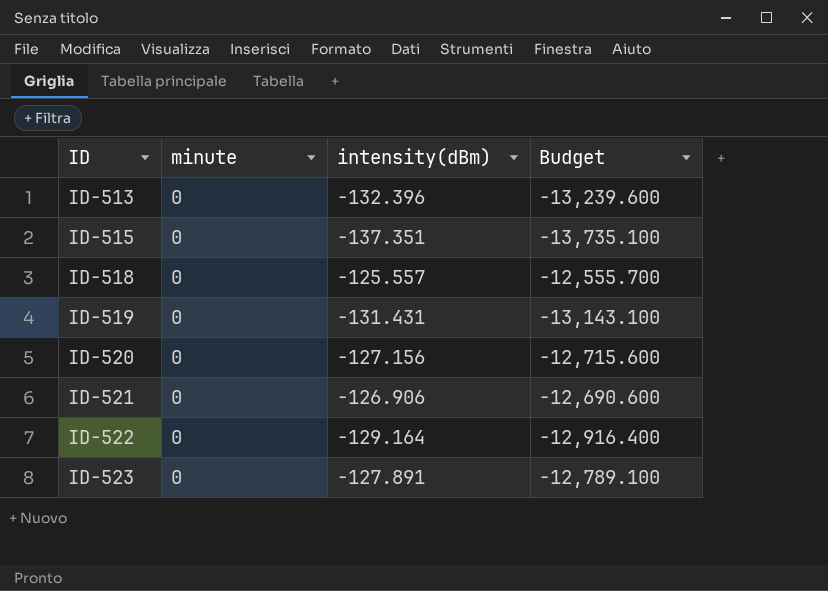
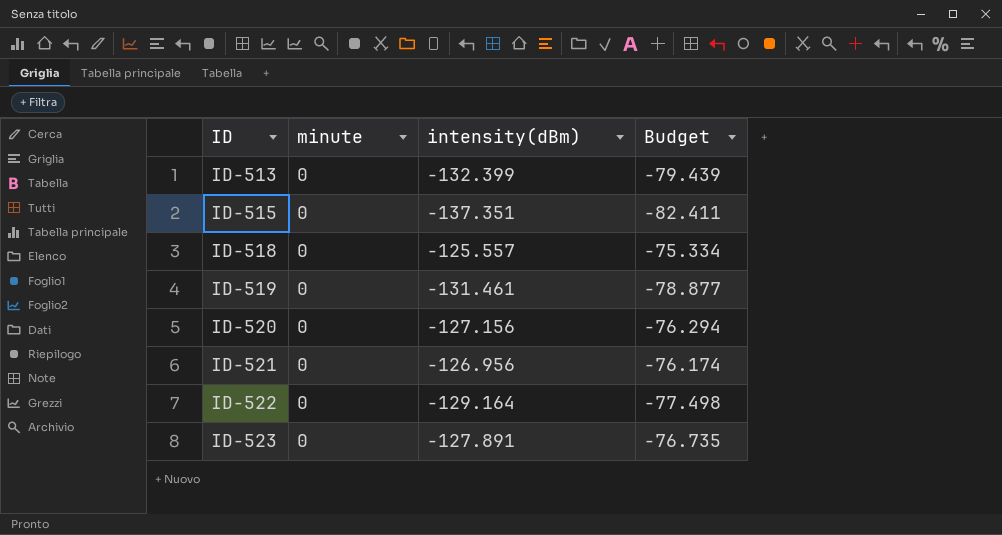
column Budget | formula: [intensity(dBm)] * 100 -> [intensity(dBm)] * 0.6
ID-513 | intensity(dBm): -132.396 -> -132.399
ID-519 | intensity(dBm): -131.431 -> -131.461
ID-521 | intensity(dBm): -126.906 -> -126.956

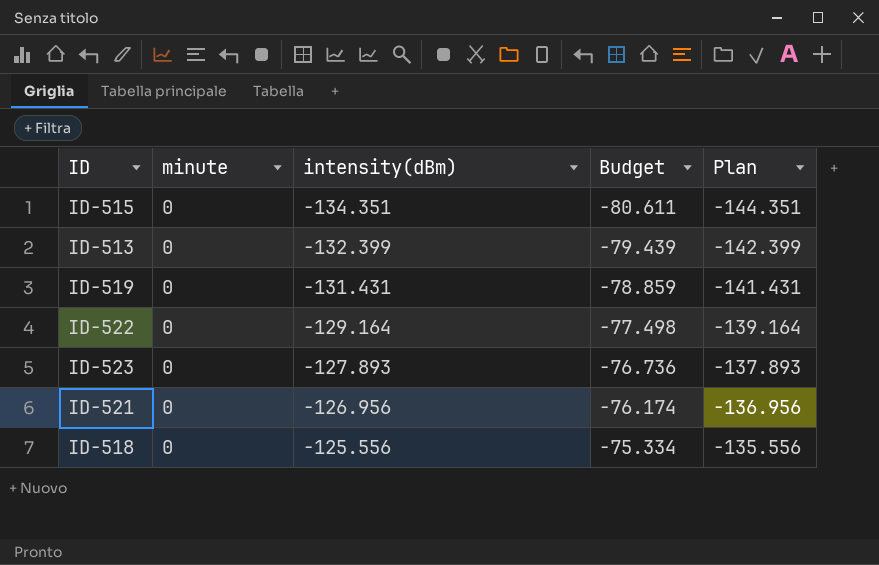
row order: ID ascending -> intensity(dBm) ascending
column Plan | formula: none -> [intensity(dBm)] - 10
row ID-520: 0 | -127.156 | -76.294 -> none
ID-515 | intensity(dBm): -137.351 -> -134.351
ID-515 | Budget: -82.411 -> -80.611
ID-519 | intensity(dBm): -131.461 -> -131.431
ID-519 | Budget: -78.877 -> -78.859
ID-523 | intensity(dBm): -127.891 -> -127.893
ID-523 | Budget: -76.735 -> -76.736
ID-518 | intensity(dBm): -125.557 -> -125.556

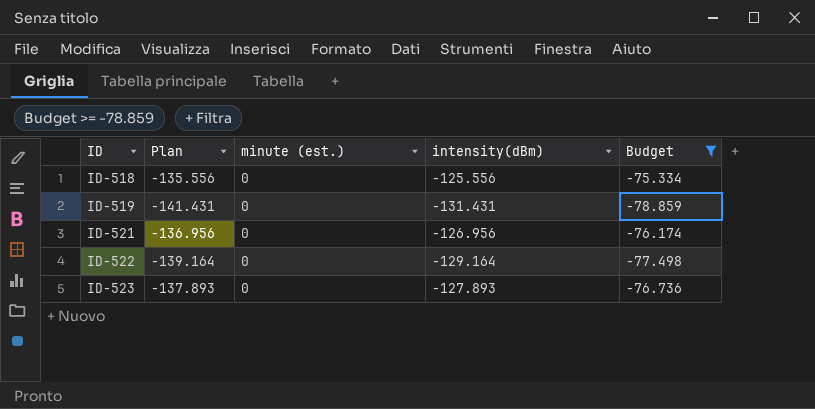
filter: none -> Budget >= -78.859
row order: intensity(dBm) ascending -> ID ascending
column Plan | position: 5 -> 2
column name: minute -> minute (est.)

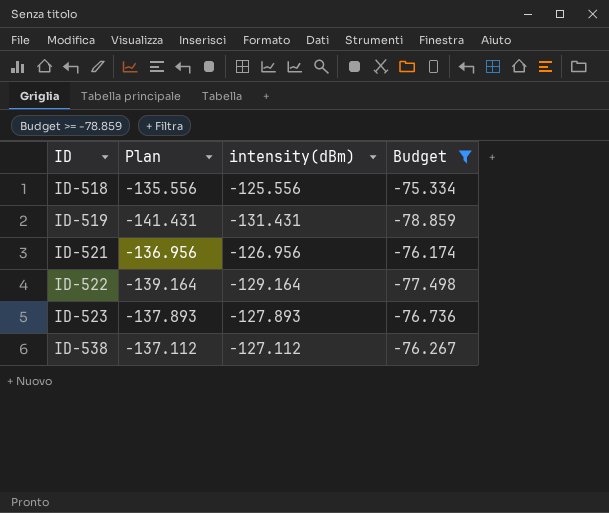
column minute (est.) | position: 3 -> none
row ID-538: none -> -137.112 | -127.112 | -76.267

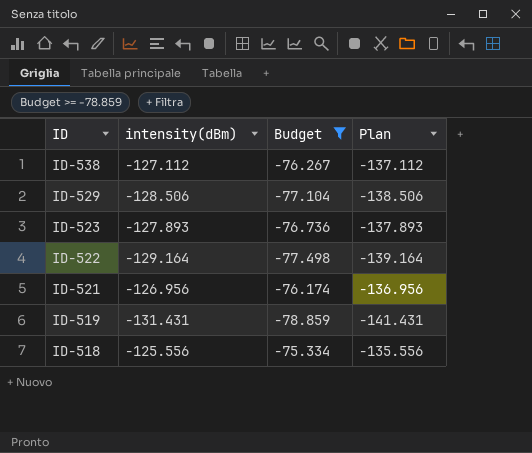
row order: ID ascending -> ID descending
column Plan | position: 2 -> 4
row ID-529: none -> -128.506 | -77.104 | -138.506

